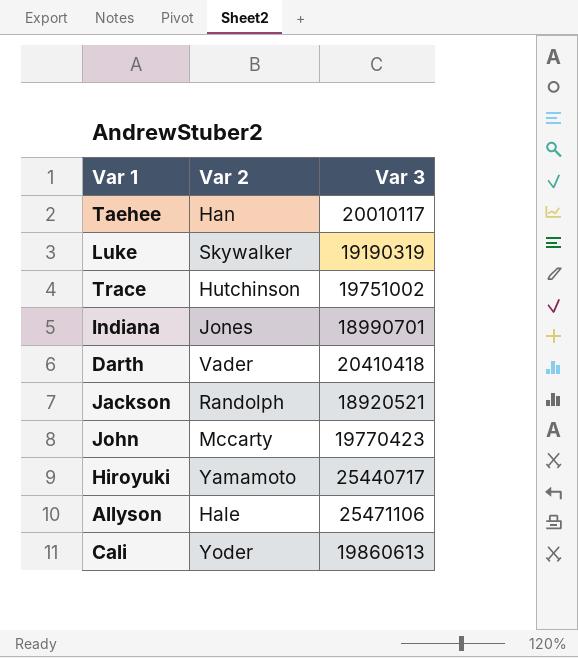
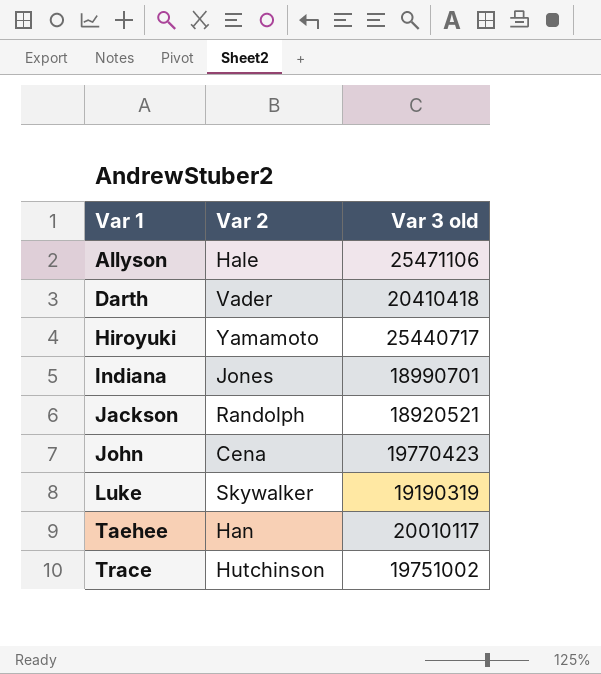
row order: none -> Var 1 ascending
column name: Var 3 -> Var 3 old
row Cali: Yoder | 19860613 -> none
John | Var 2: Mccarty -> Cena

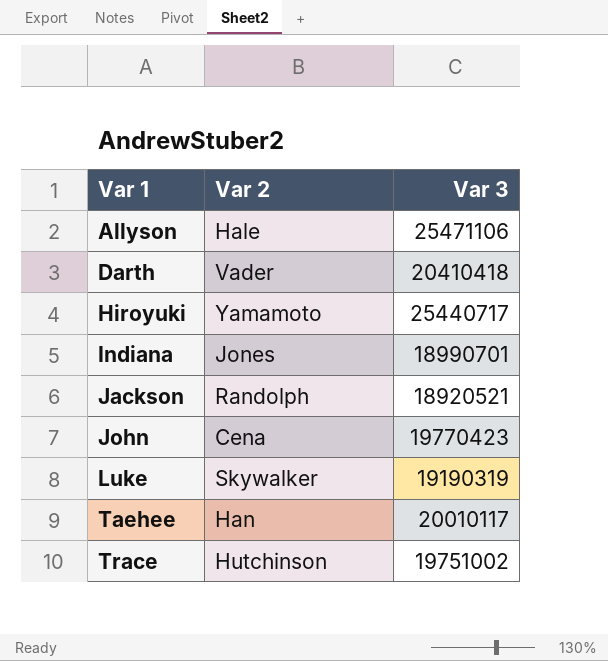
column name: Var 3 old -> Var 3

